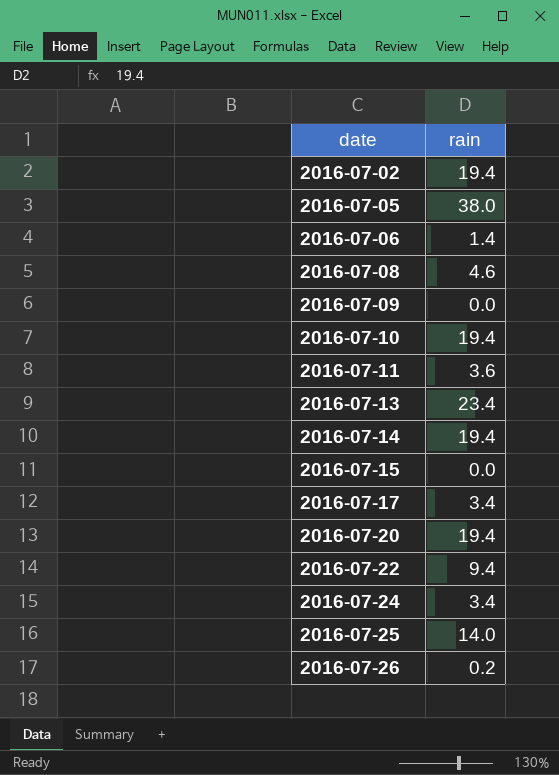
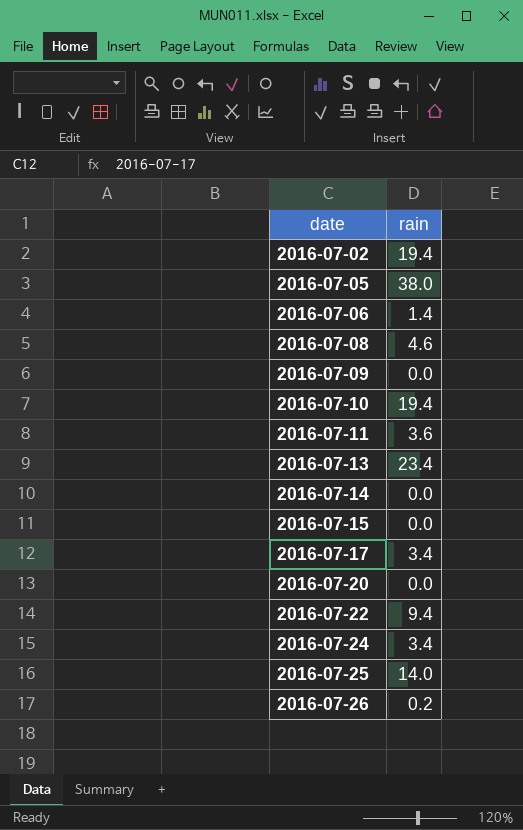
2016-07-14 | rain: 19.4 -> 0.0
2016-07-20 | rain: 19.4 -> 0.0

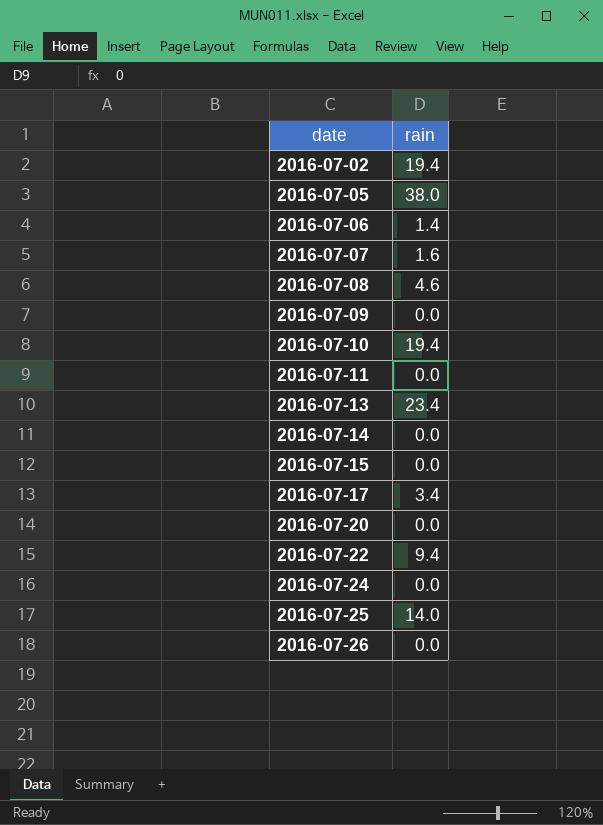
row 2016-07-07: none -> 1.6
2016-07-11 | rain: 3.6 -> 0.0
2016-07-24 | rain: 3.4 -> 0.0
2016-07-26 | rain: 0.2 -> 0.0

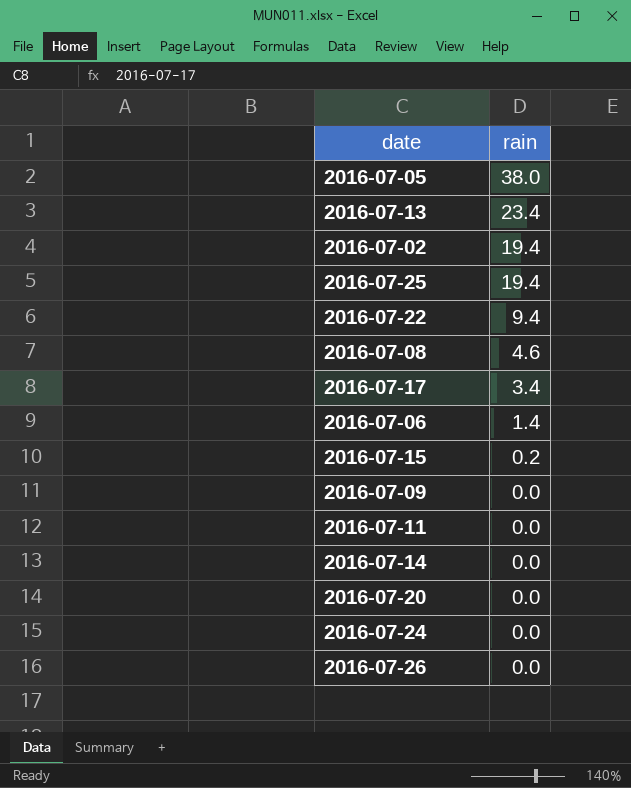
row order: date ascending -> rain descending
row 2016-07-07: 1.6 -> none
row 2016-07-10: 19.4 -> none
2016-07-25 | rain: 14.0 -> 19.4
2016-07-15 | rain: 0.0 -> 0.2

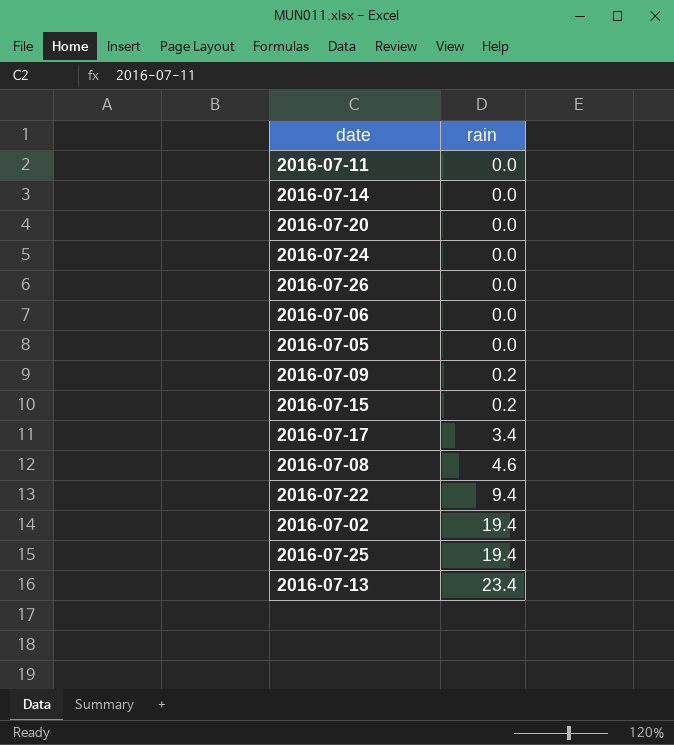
row order: rain descending -> rain ascending
2016-07-06 | rain: 1.4 -> 0.0
2016-07-05 | rain: 38.0 -> 0.0
2016-07-09 | rain: 0.0 -> 0.2

